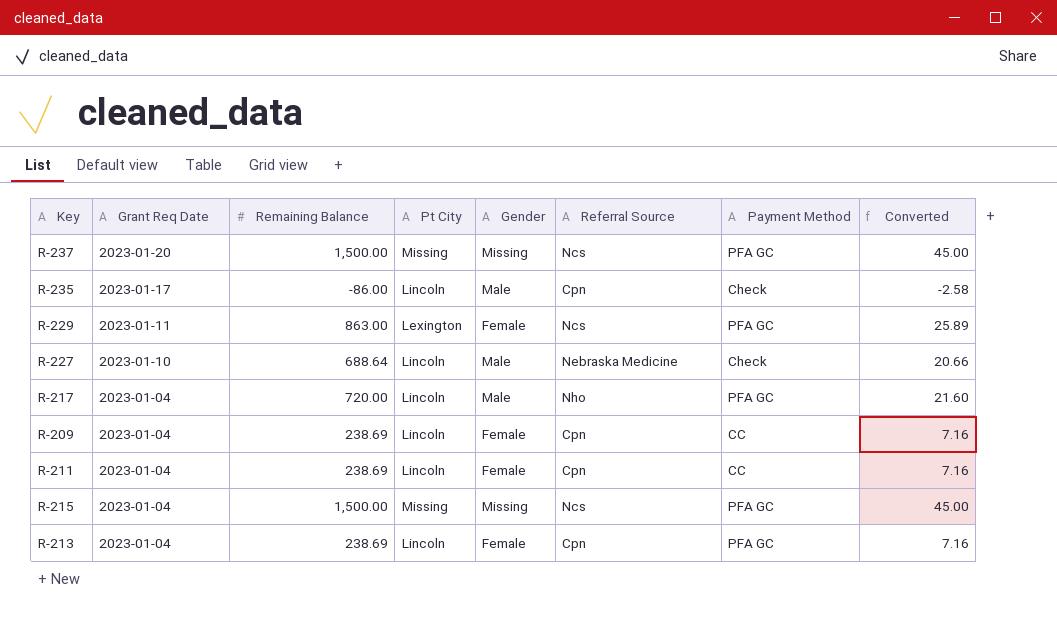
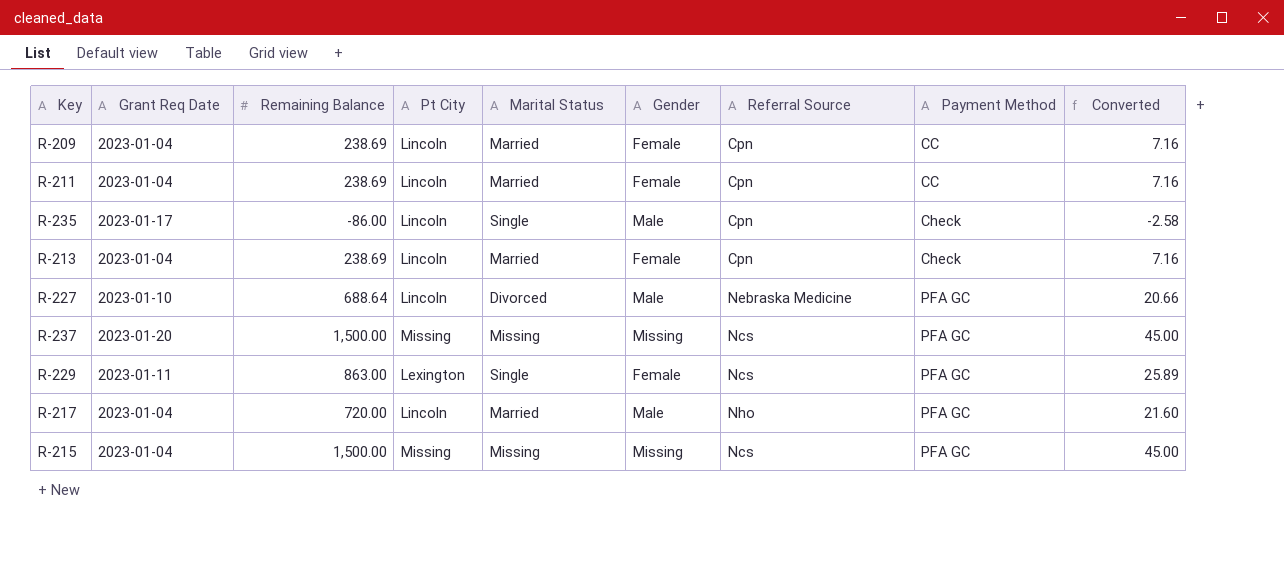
row order: Grant Req Date descending -> Payment Method ascending
column Marital Status | position: none -> 5
R-213 | Payment Method: PFA GC -> Check
R-227 | Payment Method: Check -> PFA GC

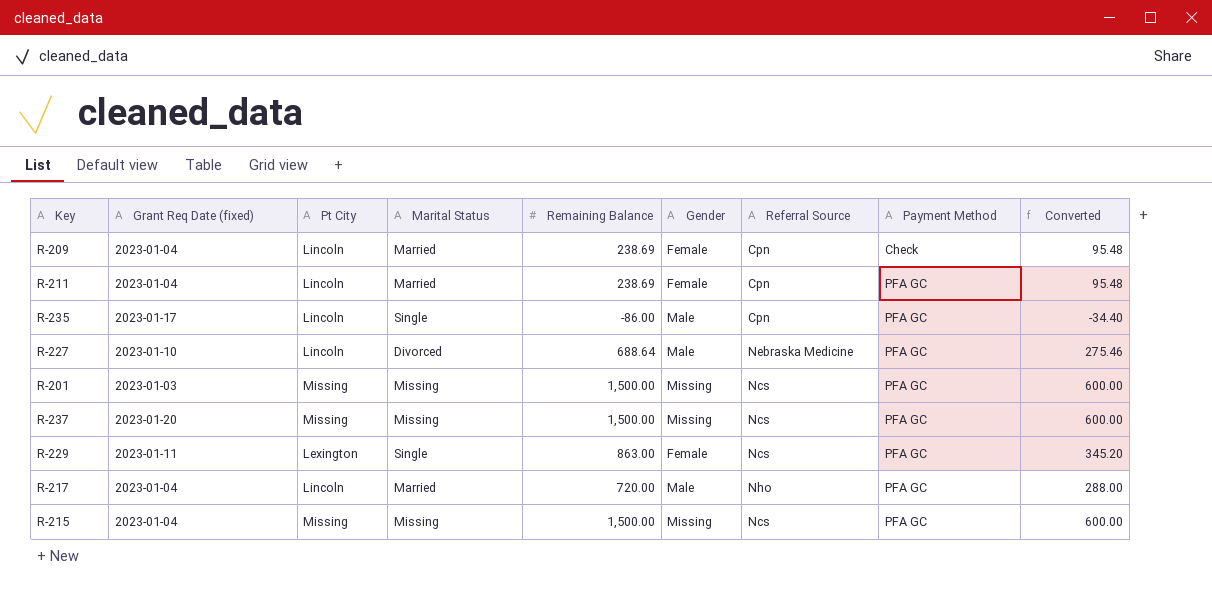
column name: Grant Req Date -> Grant Req Date (fixed)
column Remaining Balance | position: 3 -> 5
column Converted | formula: [Remaining Balance] * 0.03 -> [Remaining Balance] * 0.4
row R-213: 2023-01-04 | 238.69 | Lincoln | Married | Female | Cpn | Check | 7.16 -> none
R-209 | Payment Method: CC -> Check
R-211 | Payment Method: CC -> PFA GC
R-235 | Payment Method: Check -> PFA GC
row R-201: none -> 2023-01-03 | Missing | Missing | 1,500.00 | Missing | Ncs | PFA GC | 600.00

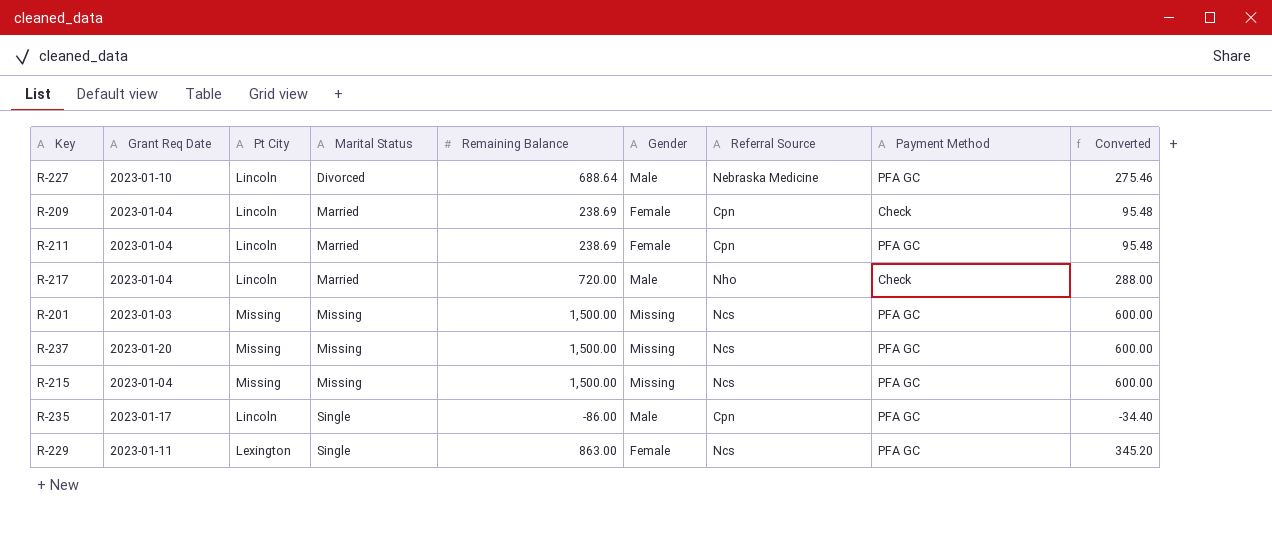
row order: Payment Method ascending -> Marital Status ascending
column name: Grant Req Date (fixed) -> Grant Req Date
R-217 | Payment Method: PFA GC -> Check

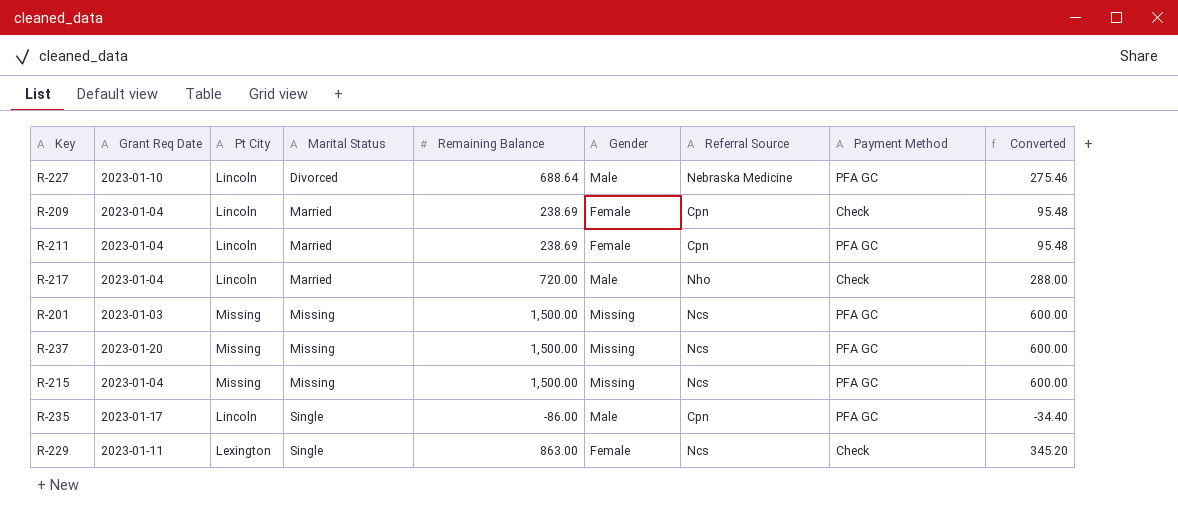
R-229 | Payment Method: PFA GC -> Check

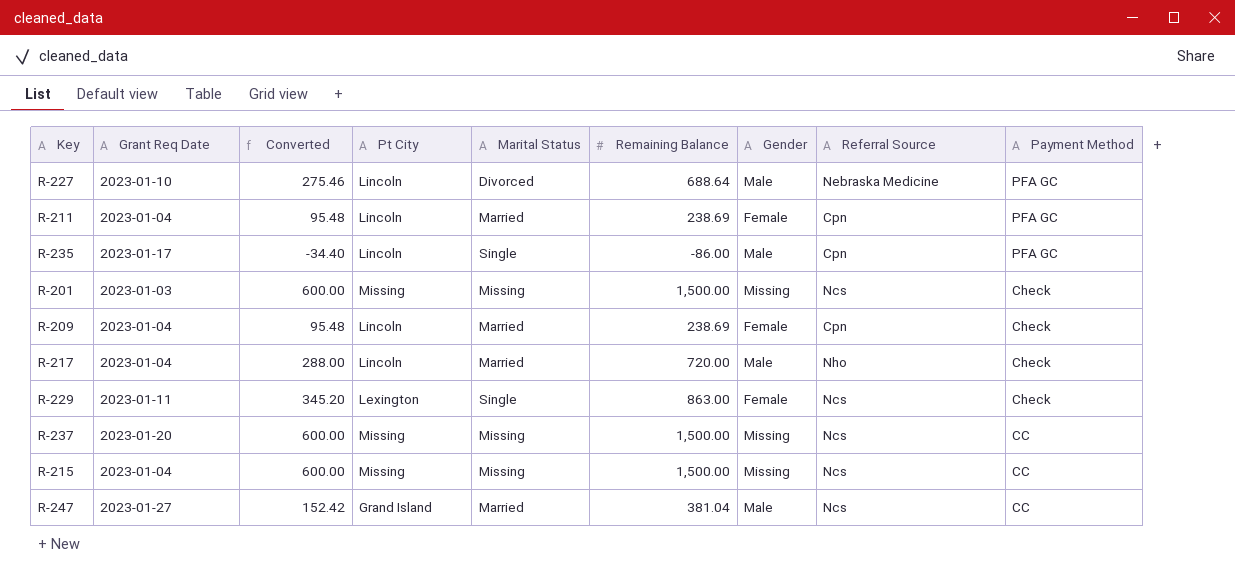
row order: Marital Status ascending -> Payment Method descending
column Converted | position: 9 -> 3
R-201 | Payment Method: PFA GC -> Check
R-237 | Payment Method: PFA GC -> CC
R-215 | Payment Method: PFA GC -> CC
row R-247: none -> 2023-01-27 | 152.42 | Grand Island | Married | 381.04 | Male | Ncs | CC

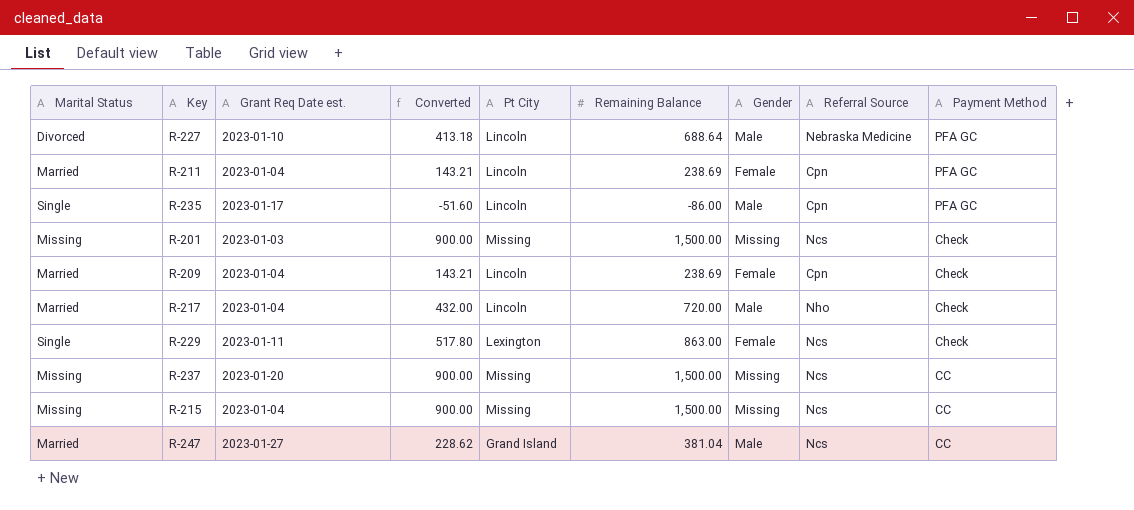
column Marital Status | position: 5 -> 1
column name: Grant Req Date -> Grant Req Date est.
column Converted | formula: [Remaining Balance] * 0.4 -> [Remaining Balance] * 0.6

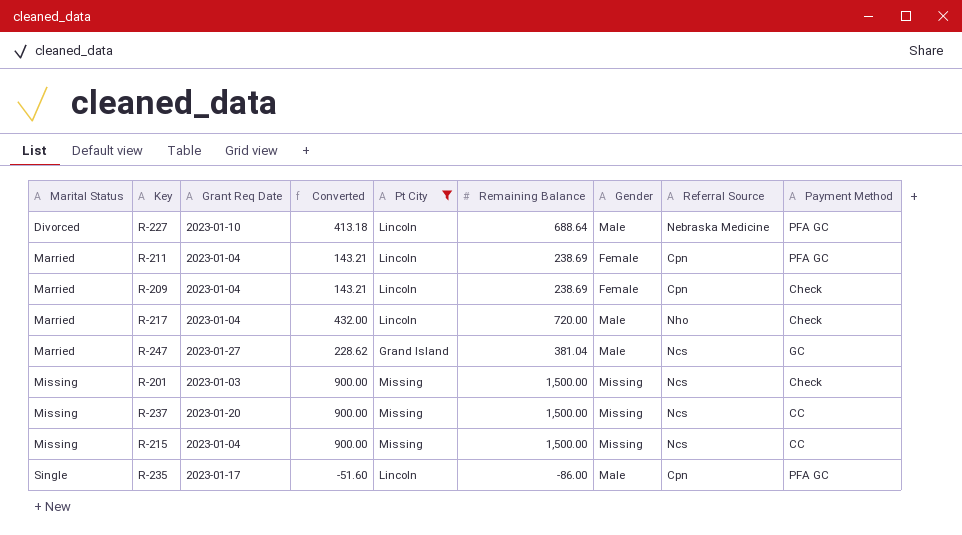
filter: none -> Pt City != Lexington
row order: Payment Method descending -> Marital Status ascending
column name: Grant Req Date est. -> Grant Req Date
R-247 | Payment Method: CC -> GC

